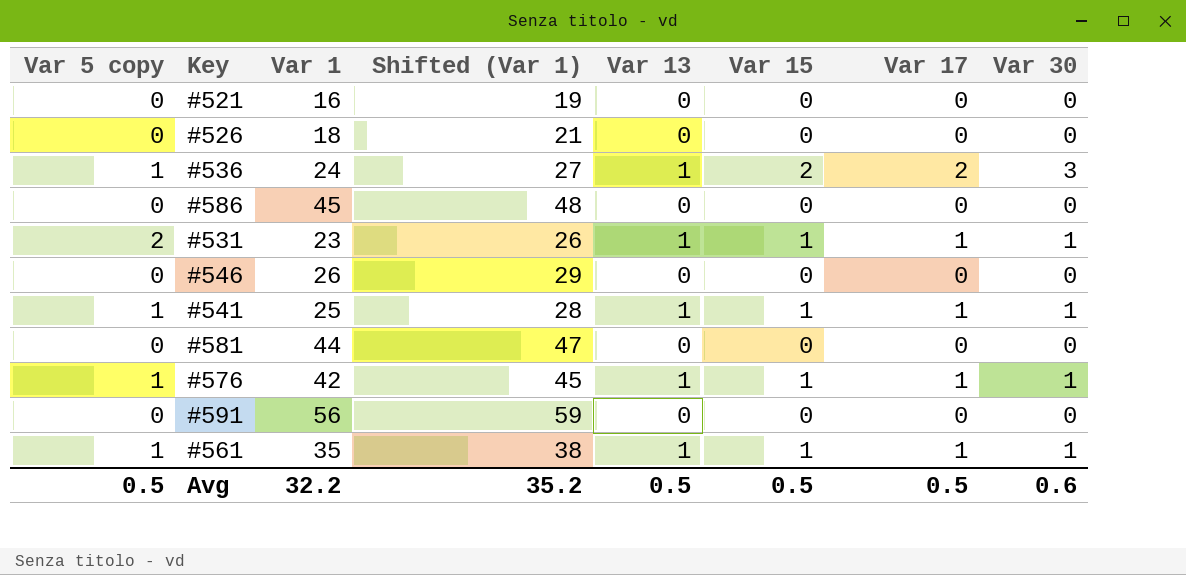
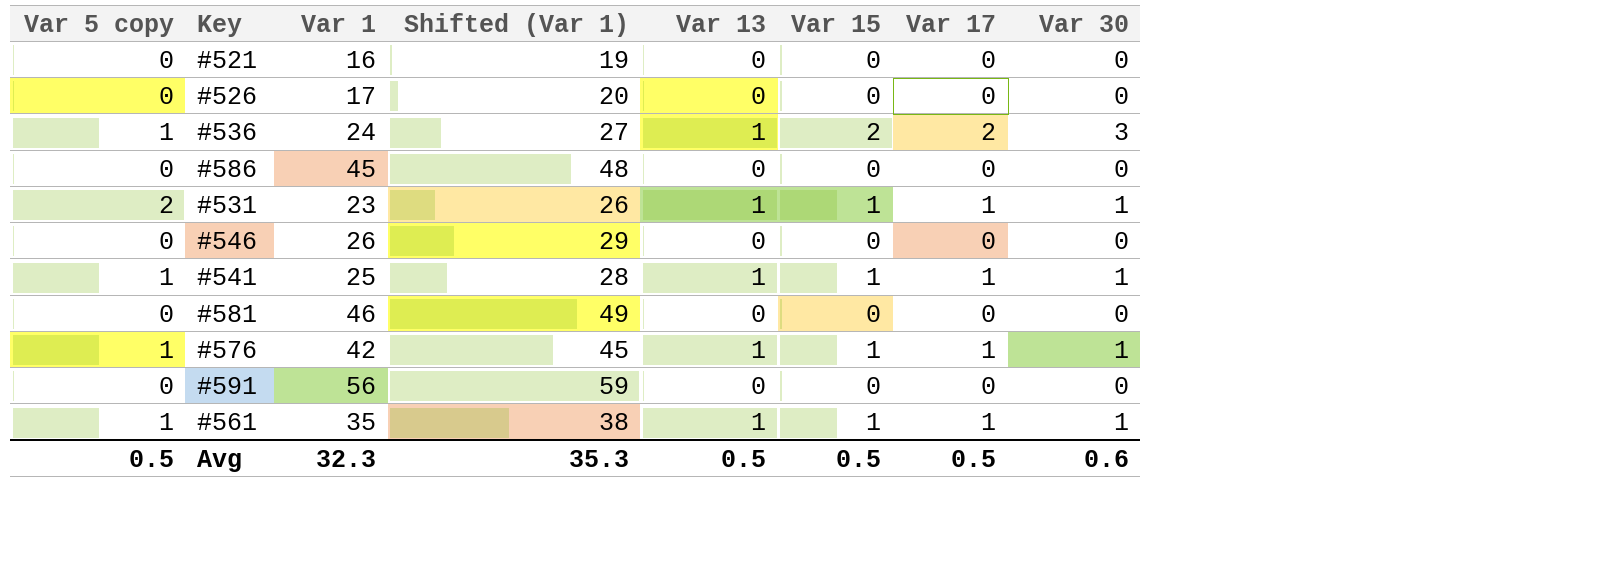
#526 | Var 1: 18 -> 17
#526 | Shifted (Var 1): 21 -> 20
#581 | Var 1: 44 -> 46
#581 | Shifted (Var 1): 47 -> 49
Avg | Var 1: 32.2 -> 32.3
Avg | Shifted (Var 1): 35.2 -> 35.3

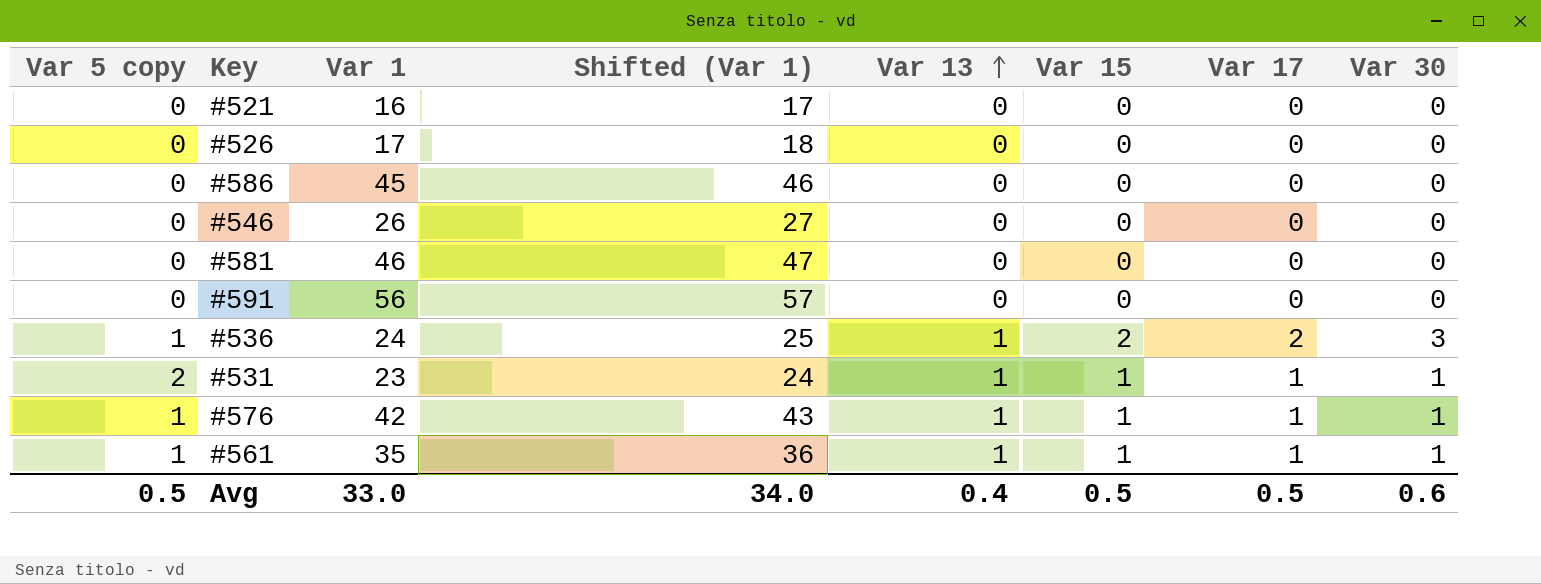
row order: none -> Var 13 ascending
column Shifted (Var 1) | formula: [Var 1] + 3 -> [Var 1] + 1
row #541: 1 | 25 | 28 | 1 | 1 | 1 | 1 -> none
Avg | Var 1: 32.3 -> 33.0
Avg | Shifted (Var 1): 35.3 -> 34.0
Avg | Var 13: 0.5 -> 0.4

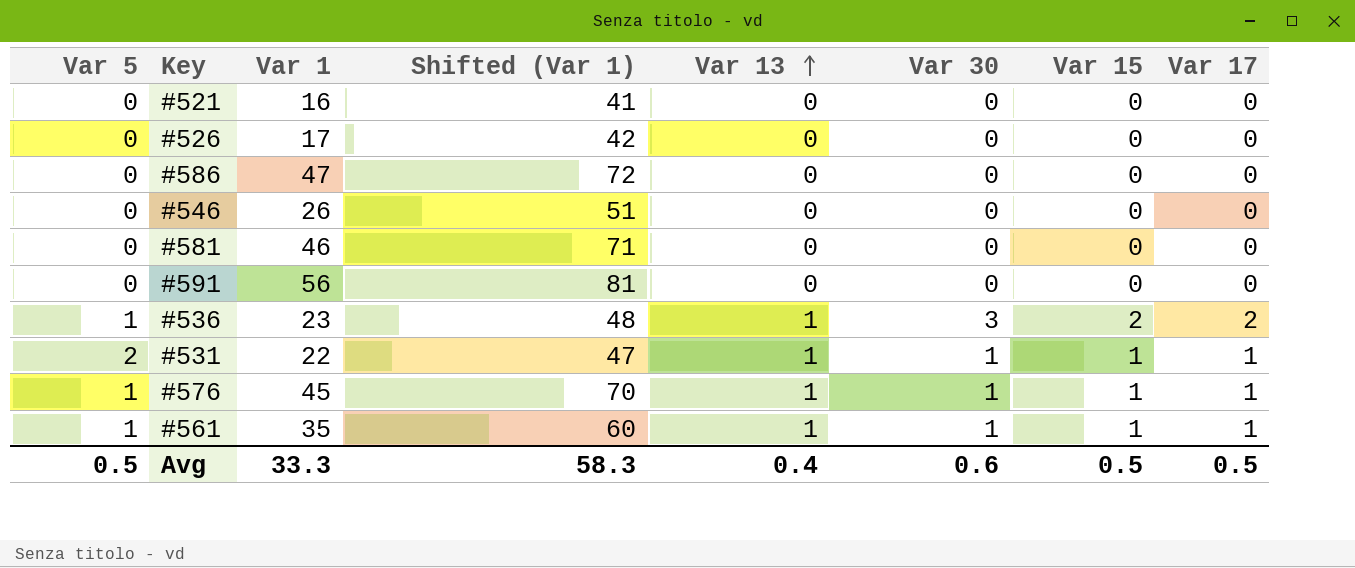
column name: Var 5 copy -> Var 5
column Shifted (Var 1) | formula: [Var 1] + 1 -> [Var 1] + 25
column Var 30 | position: 8 -> 6
#586 | Var 1: 45 -> 47
#536 | Var 1: 24 -> 23
#531 | Var 1: 23 -> 22
#576 | Var 1: 42 -> 45
Avg | Var 1: 33.0 -> 33.3
Avg | Shifted (Var 1): 34.0 -> 58.3

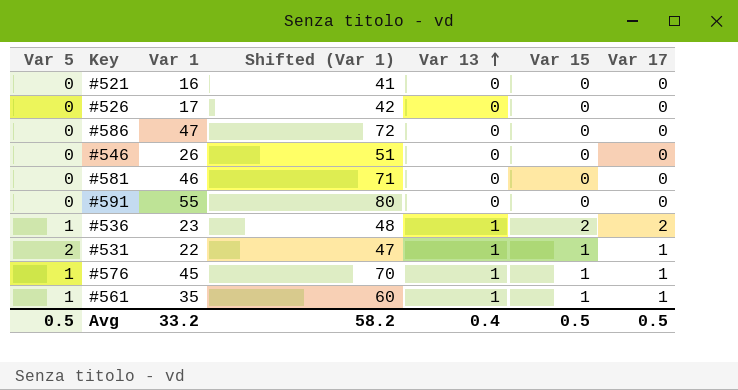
column Var 30 | position: 6 -> none
#591 | Var 1: 56 -> 55
#591 | Shifted (Var 1): 81 -> 80
Avg | Var 1: 33.3 -> 33.2
Avg | Shifted (Var 1): 58.3 -> 58.2

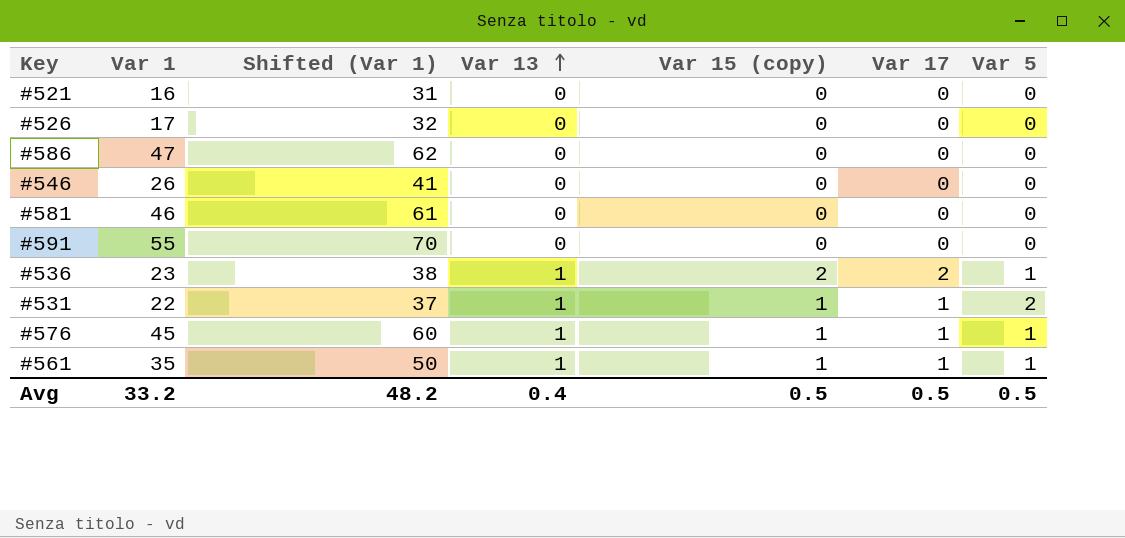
column Shifted (Var 1) | formula: [Var 1] + 25 -> [Var 1] + 15
column name: Var 15 -> Var 15 (copy)
column Var 5 | position: 1 -> 7
Avg | Shifted (Var 1): 58.2 -> 48.2

